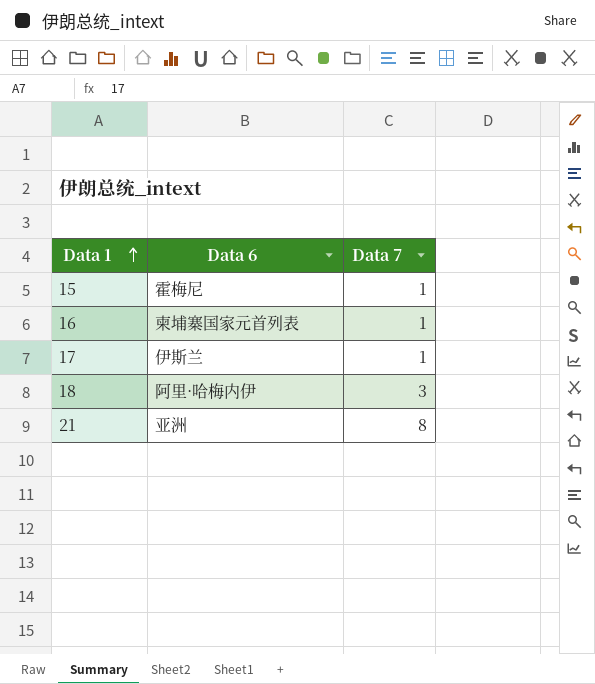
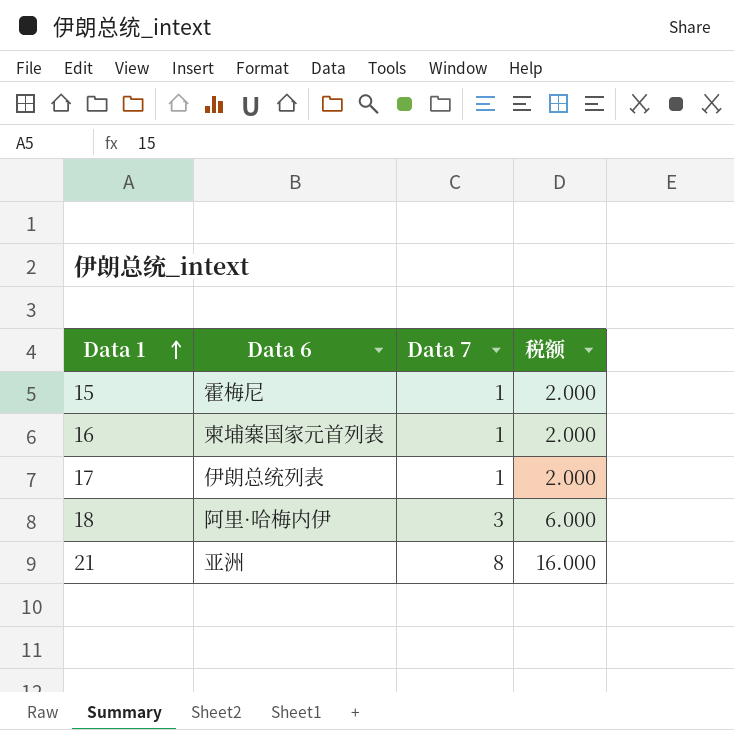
column 税额 | formula: none -> [Data 7] * 2
17 | Data 6: 伊斯兰 -> 伊朗总统列表

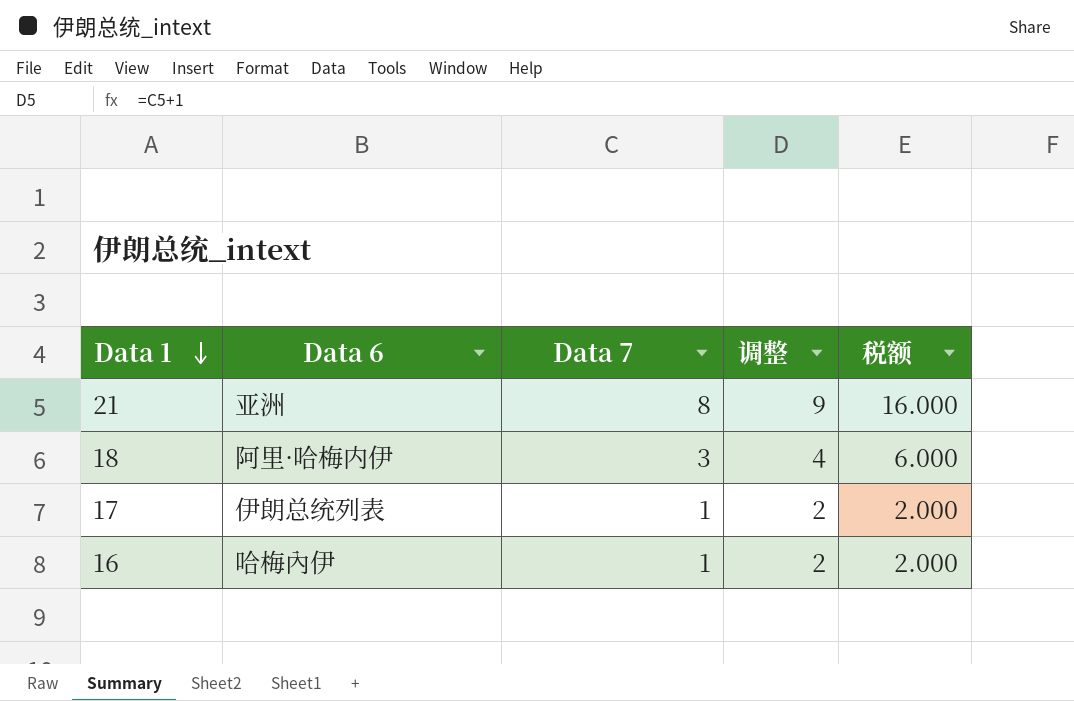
row order: Data 1 ascending -> Data 1 descending
column 调整 | formula: none -> [Data 7] + 1
row 15: 霍梅尼 | 1 | 2.000 -> none
16 | Data 6: 柬埔寨国家元首列表 -> 哈梅內伊

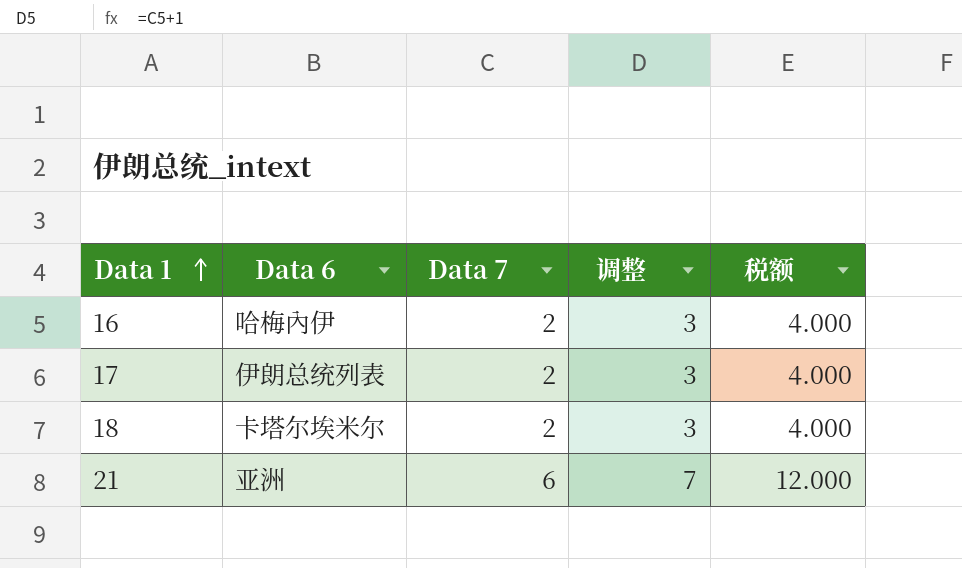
row order: Data 1 descending -> Data 1 ascending
16 | Data 7: 1 -> 2
16 | 调整: 2 -> 3
16 | 税额: 2.000 -> 4.000
17 | Data 7: 1 -> 2
17 | 调整: 2 -> 3
17 | 税额: 2.000 -> 4.000
18 | Data 6: 阿里·哈梅内伊 -> 卡塔尔埃米尔
18 | Data 7: 3 -> 2
18 | 调整: 4 -> 3
18 | 税额: 6.000 -> 4.000
21 | Data 7: 8 -> 6
21 | 调整: 9 -> 7
21 | 税额: 16.000 -> 12.000

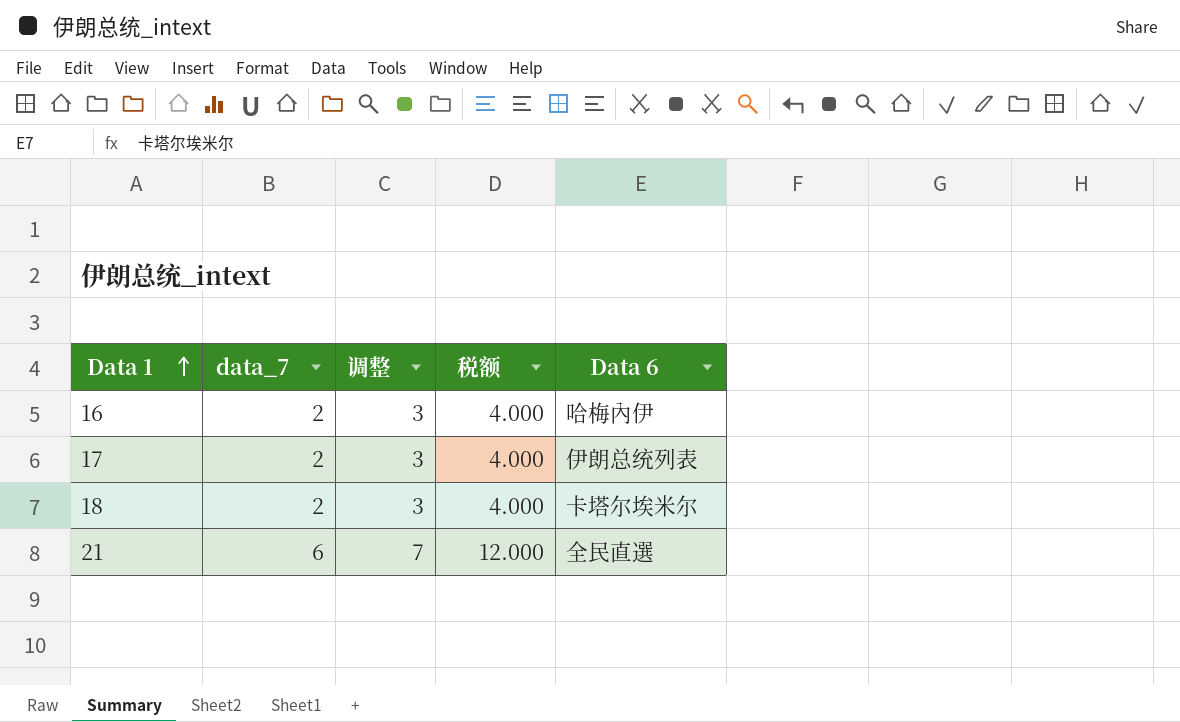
column name: Data 7 -> data_7
column Data 6 | position: 2 -> 5
21 | Data 6: 亚洲 -> 全民直選

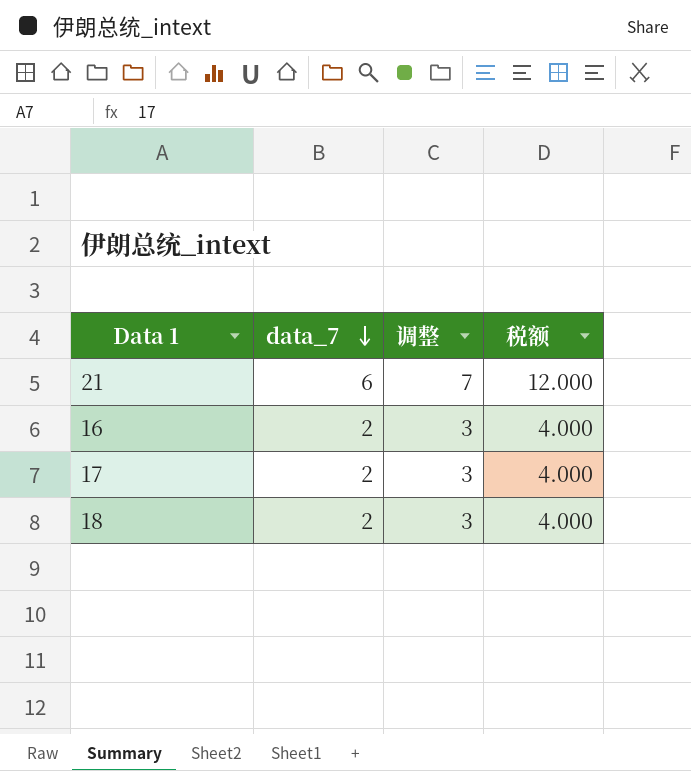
row order: Data 1 ascending -> data_7 descending
column Data 6 | position: 5 -> none

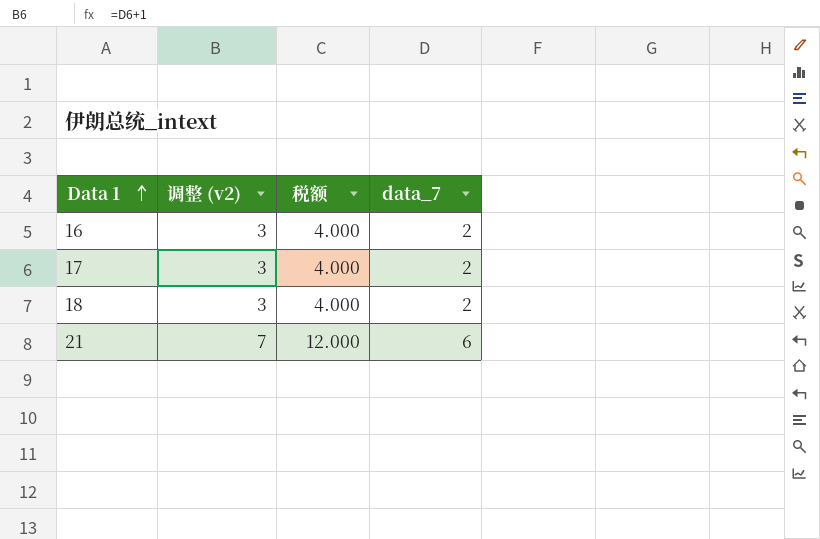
row order: data_7 descending -> Data 1 ascending
column name: 调整 -> 调整 (v2)
column data_7 | position: 2 -> 4

